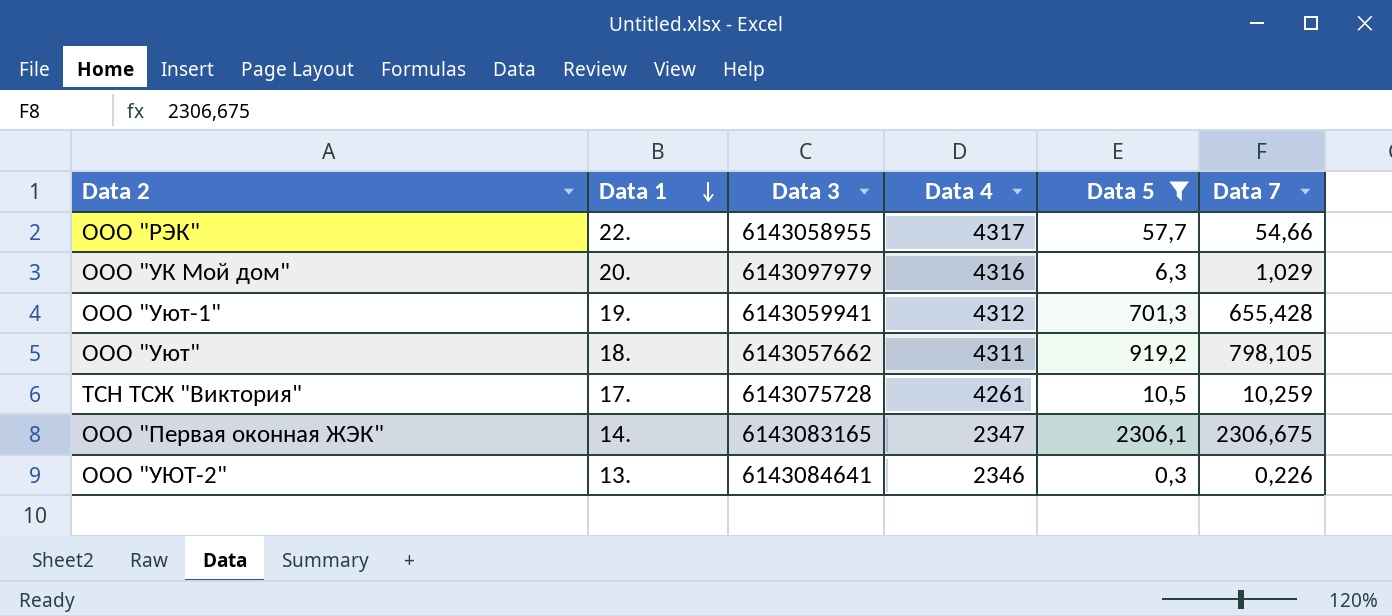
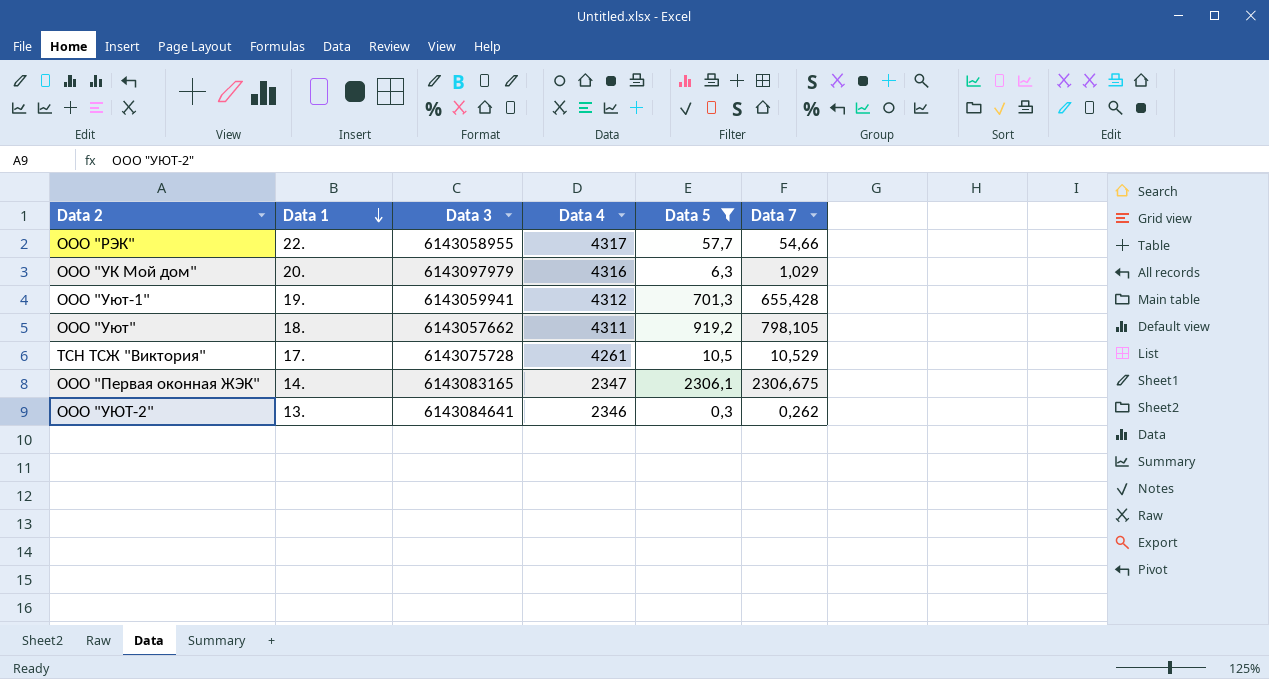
ТСН ТСЖ "Виктория" | Data 7: 10,259 -> 10,529
ООО "УЮТ-2" | Data 7: 0,226 -> 0,262

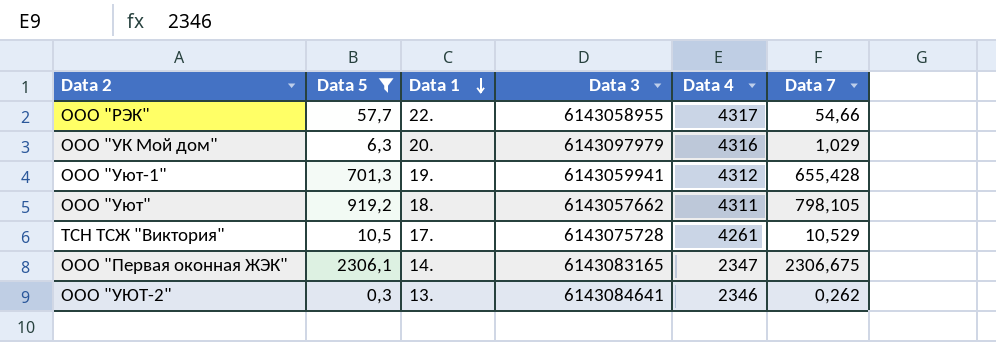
column Data 5 | position: 5 -> 2

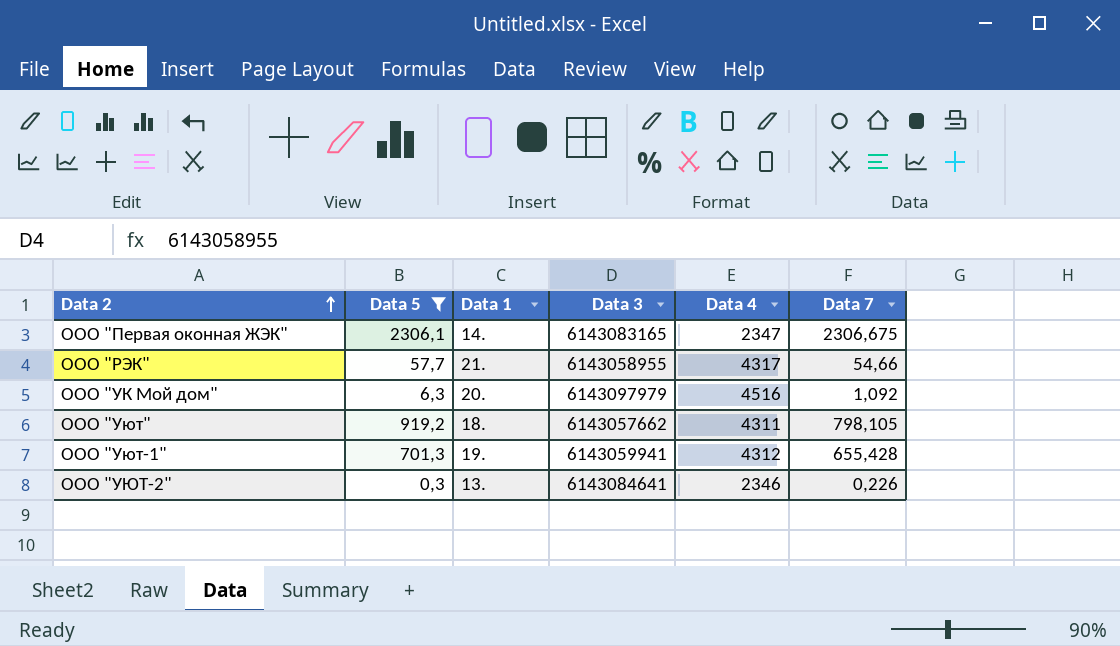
row order: Data 1 descending -> Data 2 ascending
row ТСН ТСЖ "Виктория": 10,5 | 17. | 6143075728 | 4261 | 10,529 -> none
ООО "РЭК" | Data 1: 22. -> 21.
ООО "УК Мой дом" | Data 4: 4316 -> 4516
ООО "УК Мой дом" | Data 7: 1,029 -> 1,092
ООО "УЮТ-2" | Data 7: 0,262 -> 0,226

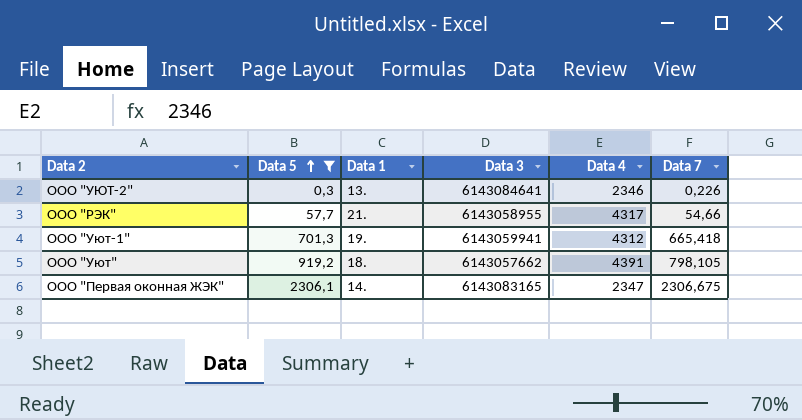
row order: Data 2 ascending -> Data 5 ascending
row ООО "УК Мой дом": 6,3 | 20. | 6143097979 | 4516 | 1,092 -> none
ООО "Уют-1" | Data 7: 655,428 -> 665,418
ООО "Уют" | Data 4: 4311 -> 4391

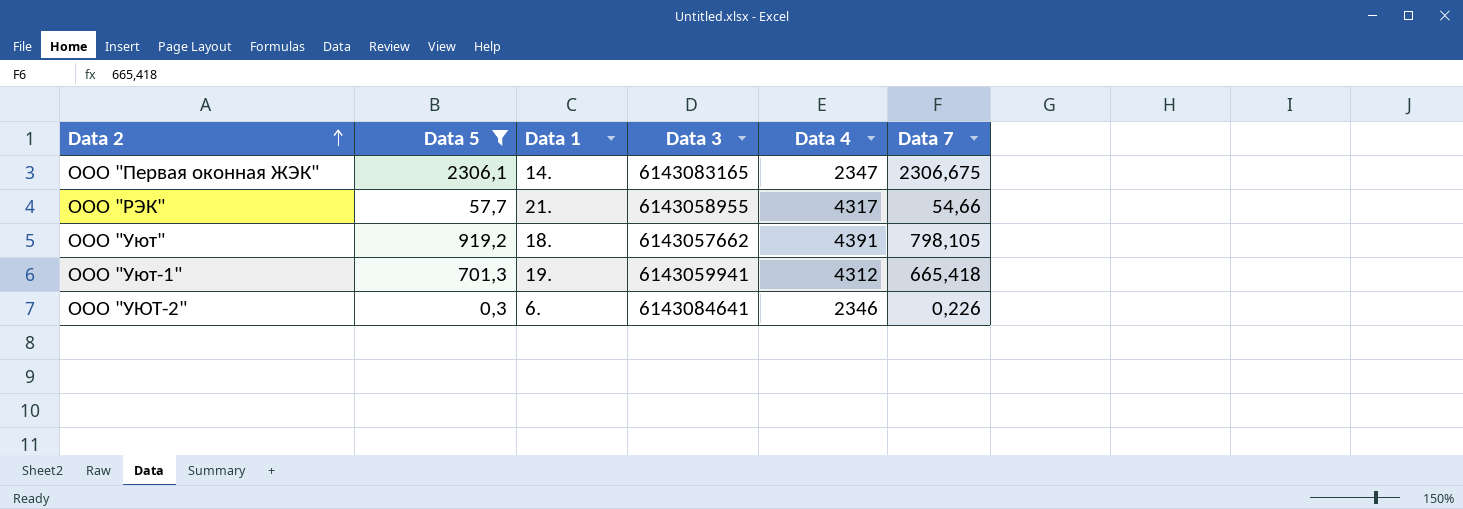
row order: Data 5 ascending -> Data 2 ascending
ООО "УЮТ-2" | Data 1: 13. -> 6.

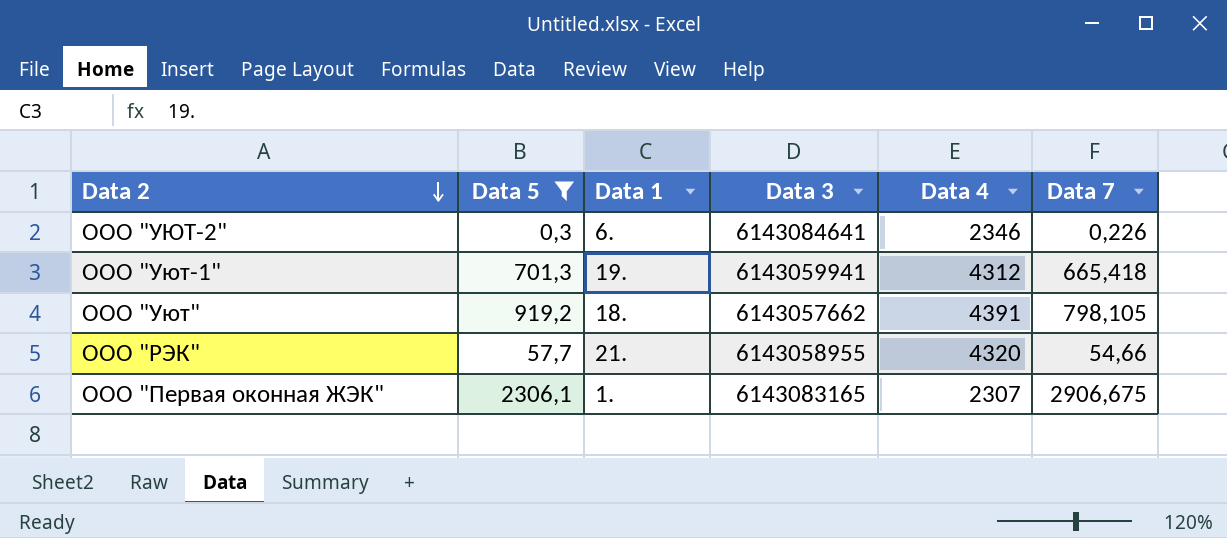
row order: Data 2 ascending -> Data 2 descending
ООО "РЭК" | Data 4: 4317 -> 4320
ООО "Первая оконная ЖЭК" | Data 1: 14. -> 1.
ООО "Первая оконная ЖЭК" | Data 4: 2347 -> 2307
ООО "Первая оконная ЖЭК" | Data 7: 2306,675 -> 2906,675

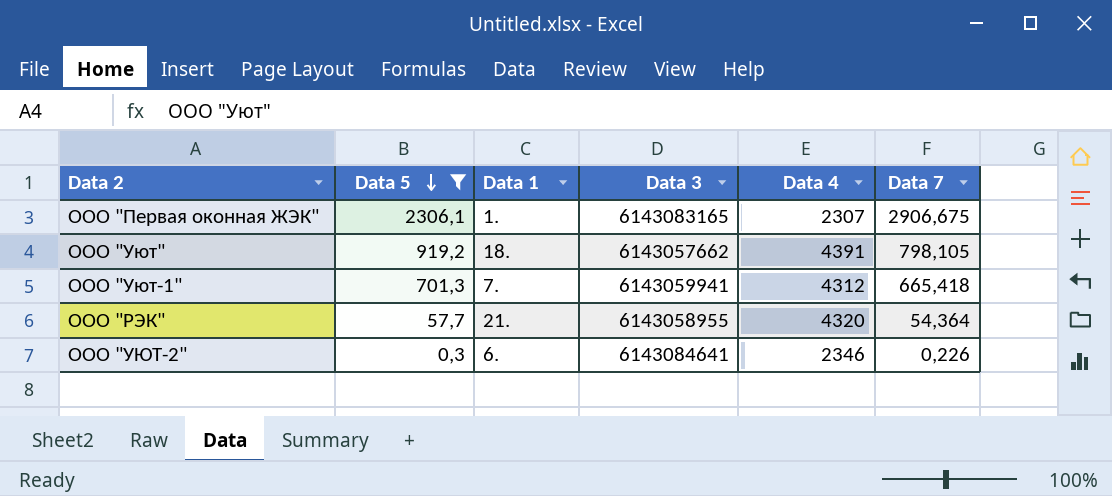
row order: Data 2 descending -> Data 5 descending
ООО "Уют-1" | Data 1: 19. -> 7.
ООО "РЭК" | Data 7: 54,66 -> 54,364

